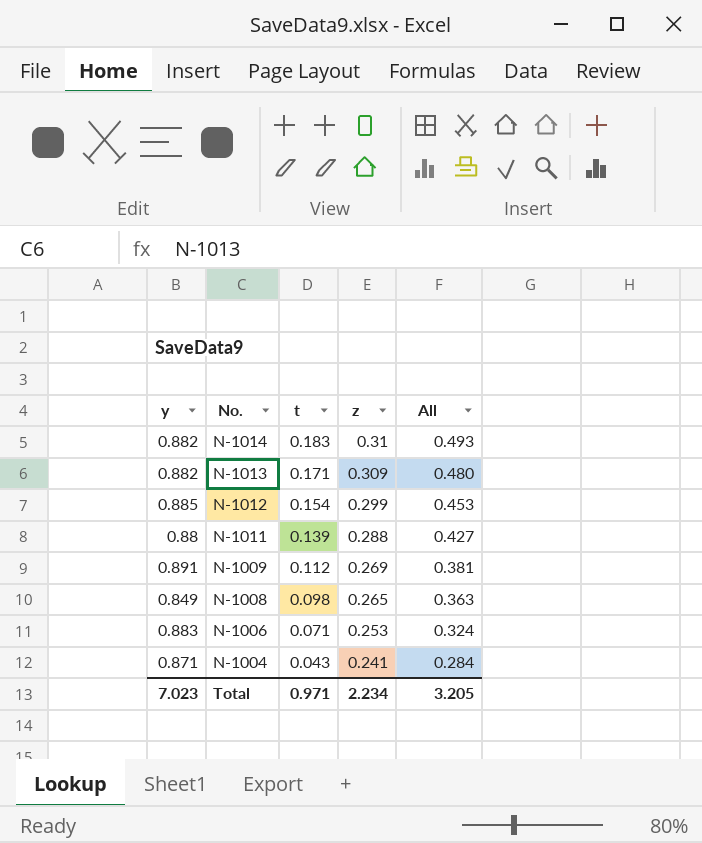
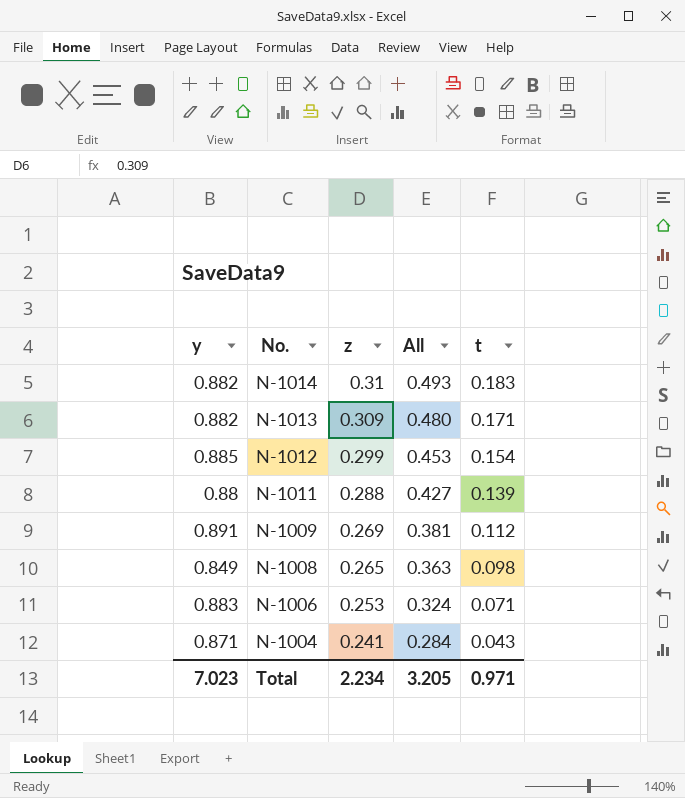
column t | position: 3 -> 5

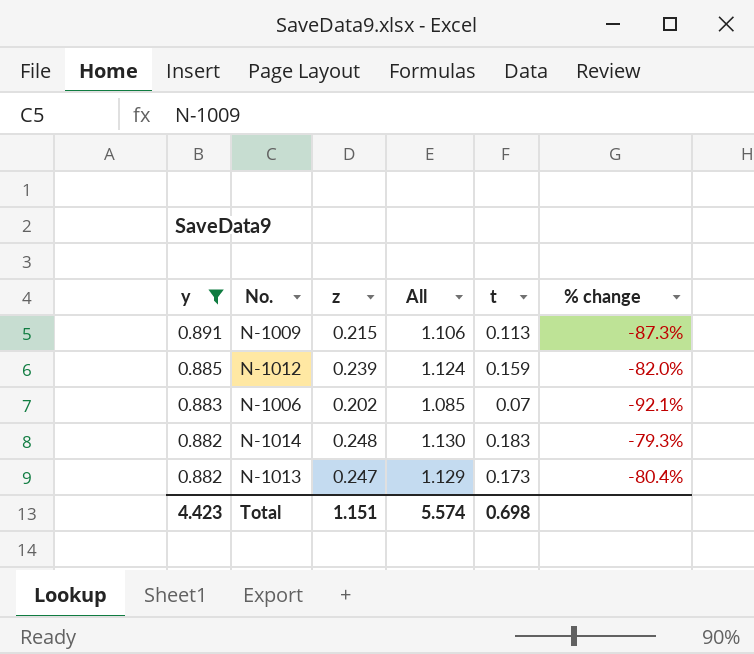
filter: none -> y >= 0.882
row order: No. descending -> y descending
column All | formula: [z] + [t] -> [y] + [z]
column % change | formula: none -> ([t] - [y]) / [y]
N-1009 | z: 0.269 -> 0.215
N-1009 | t: 0.112 -> 0.113
N-1012 | z: 0.299 -> 0.239
N-1012 | t: 0.154 -> 0.159
N-1006 | z: 0.253 -> 0.202
N-1006 | t: 0.071 -> 0.07
N-1014 | z: 0.31 -> 0.248
N-1013 | z: 0.309 -> 0.247
N-1013 | t: 0.171 -> 0.173
Total | y: 7.023 -> 4.423
Total | z: 2.234 -> 1.151
Total | All: 3.205 -> 5.574
Total | t: 0.971 -> 0.698

